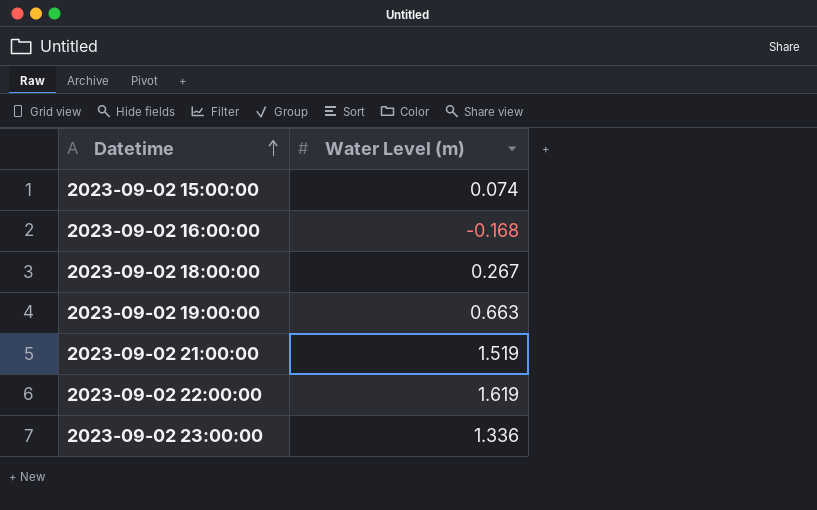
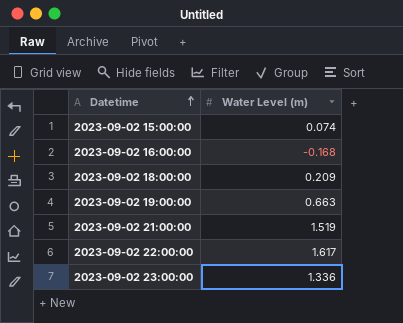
2023-09-02 18:00:00 | Water Level (m): 0.267 -> 0.209
2023-09-02 22:00:00 | Water Level (m): 1.619 -> 1.617

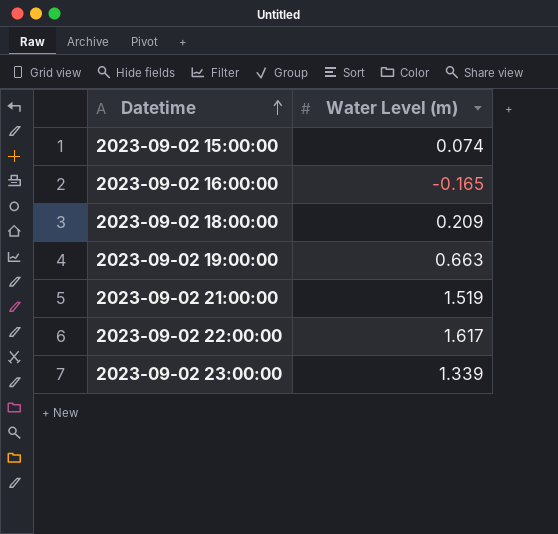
2023-09-02 16:00:00 | Water Level (m): -0.168 -> -0.165
2023-09-02 23:00:00 | Water Level (m): 1.336 -> 1.339

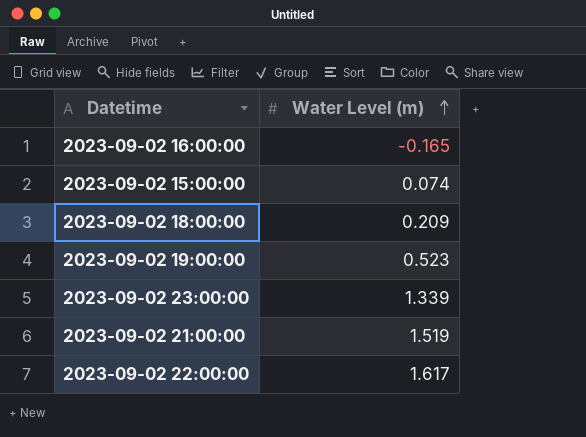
row order: Datetime ascending -> Water Level (m) ascending
2023-09-02 19:00:00 | Water Level (m): 0.663 -> 0.523

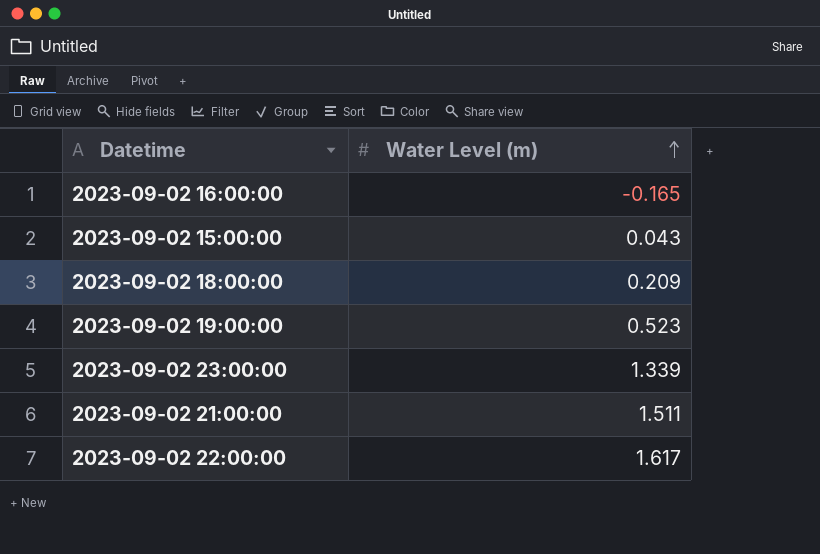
2023-09-02 15:00:00 | Water Level (m): 0.074 -> 0.043
2023-09-02 21:00:00 | Water Level (m): 1.519 -> 1.511

